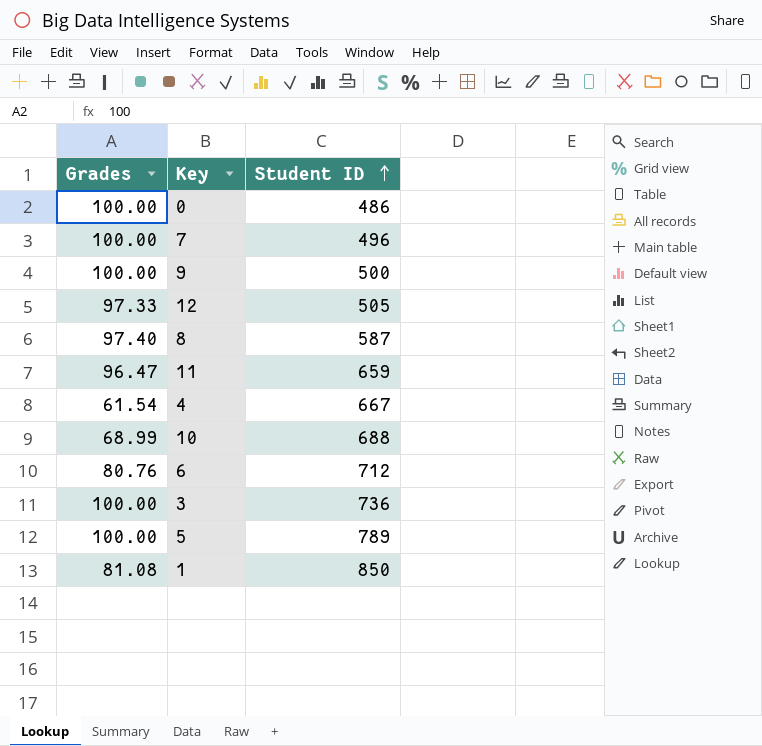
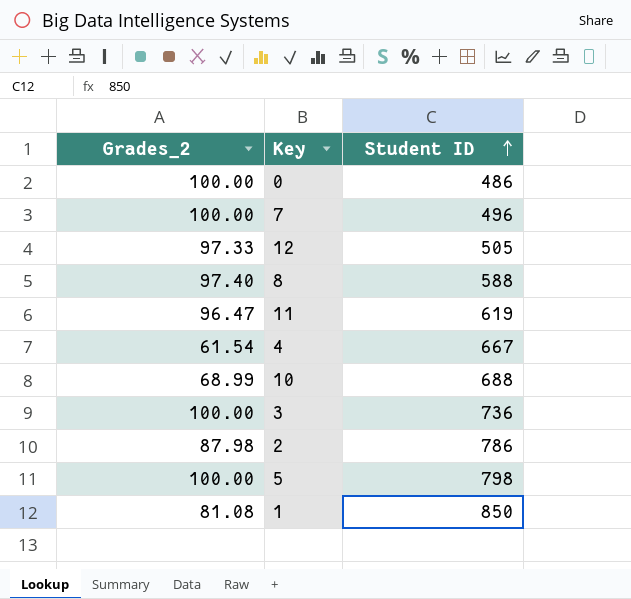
column name: Grades -> Grades_2
row 9: 100.00 | 500 -> none
row 6: 80.76 | 712 -> none
8 | Student ID: 587 -> 588
11 | Student ID: 659 -> 619
row 2: none -> 87.98 | 786
5 | Student ID: 789 -> 798

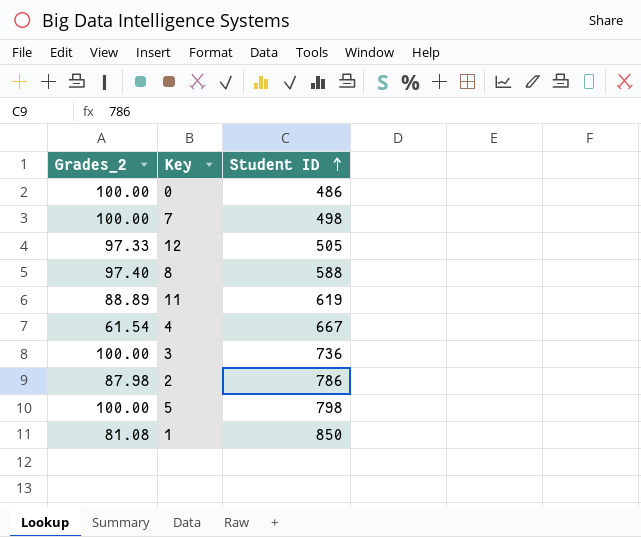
row 10: 68.99 | 688 -> none
7 | Student ID: 496 -> 498
11 | Grades_2: 96.47 -> 88.89

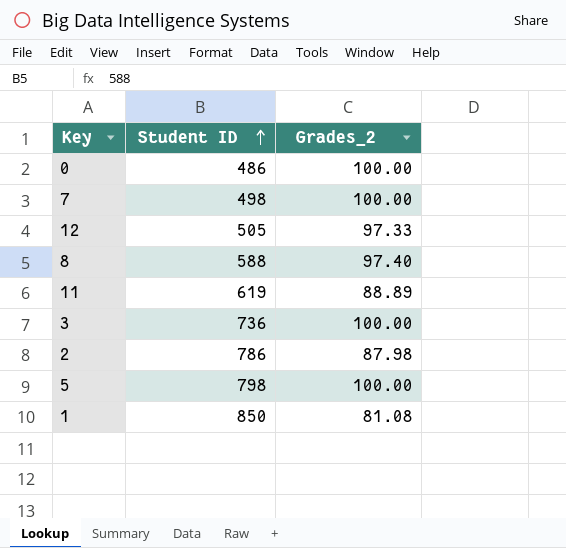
column Grades_2 | position: 1 -> 3
row 4: 61.54 | 667 -> none

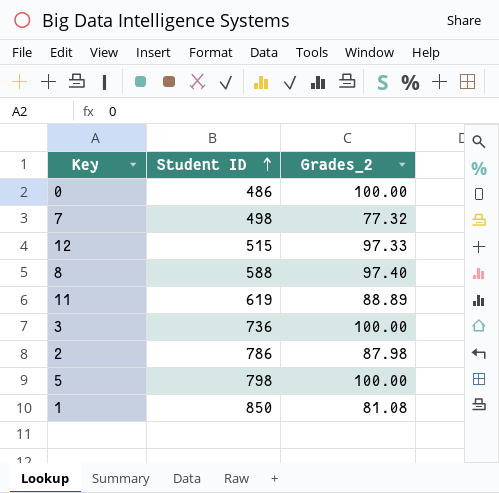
7 | Grades_2: 100.00 -> 77.32
12 | Student ID: 505 -> 515

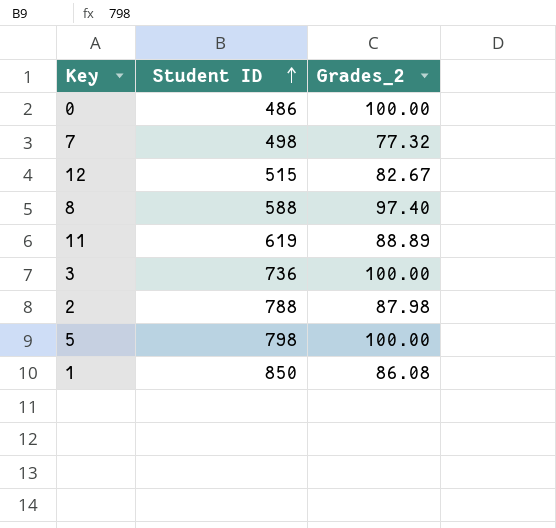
12 | Grades_2: 97.33 -> 82.67
2 | Student ID: 786 -> 788
1 | Grades_2: 81.08 -> 86.08

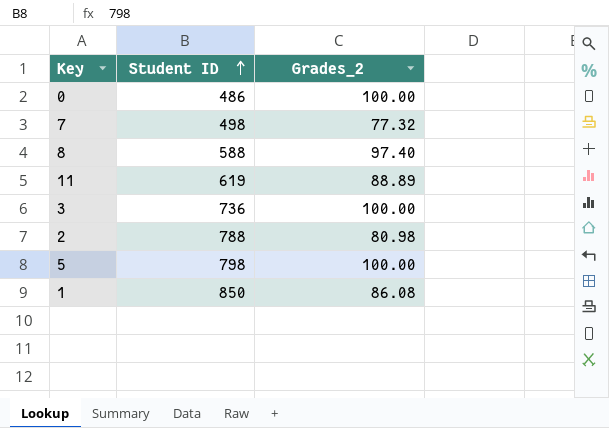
row 12: 515 | 82.67 -> none
2 | Grades_2: 87.98 -> 80.98

